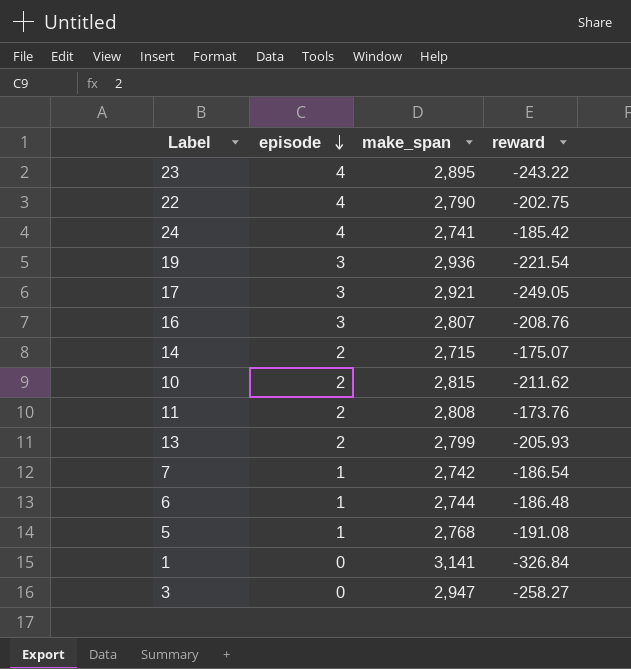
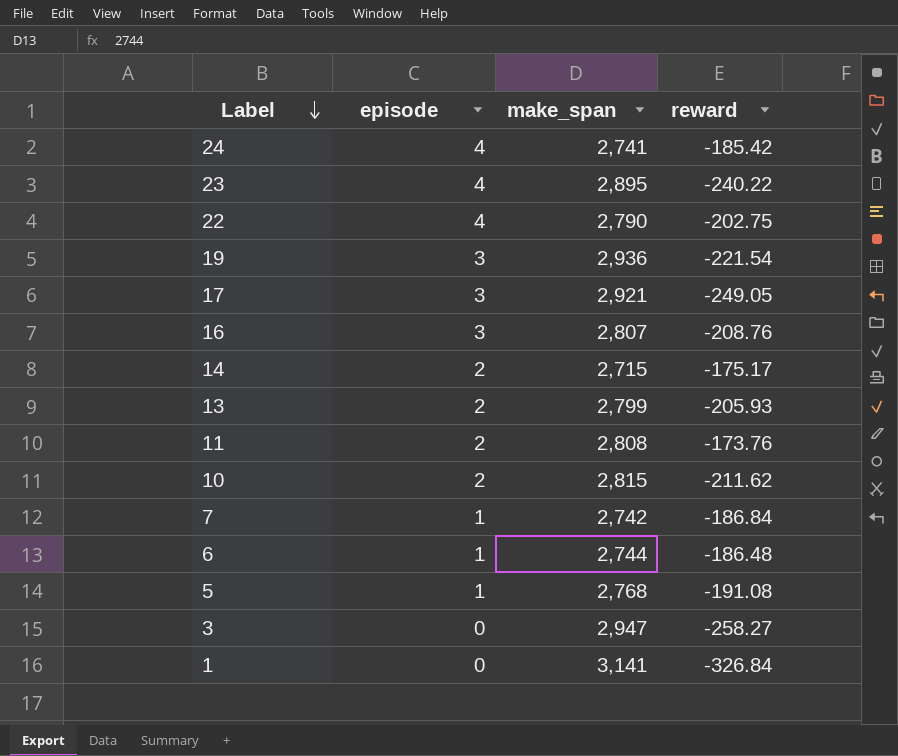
row order: episode descending -> Label descending
23 | reward: -243.22 -> -240.22
14 | reward: -175.07 -> -175.17
7 | reward: -186.54 -> -186.84

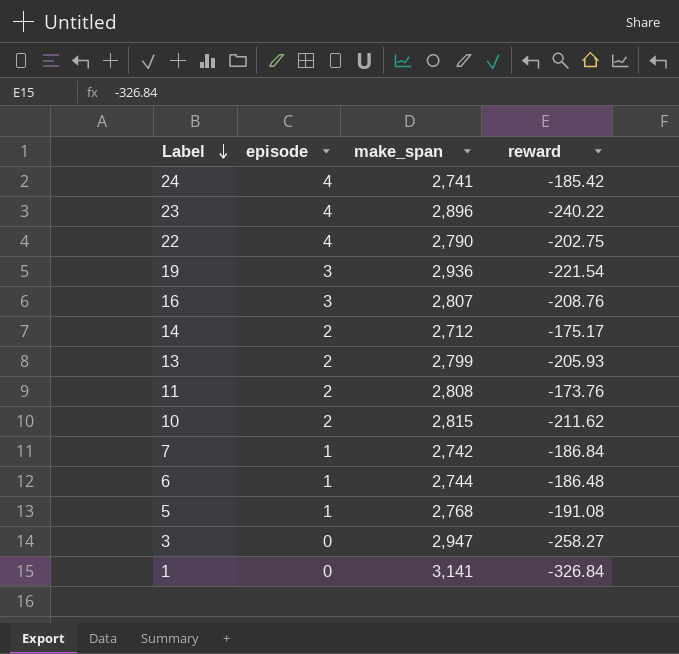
row 17: 3 | 2,921 | -249.05 -> none
23 | make_span: 2,895 -> 2,896
14 | make_span: 2,715 -> 2,712

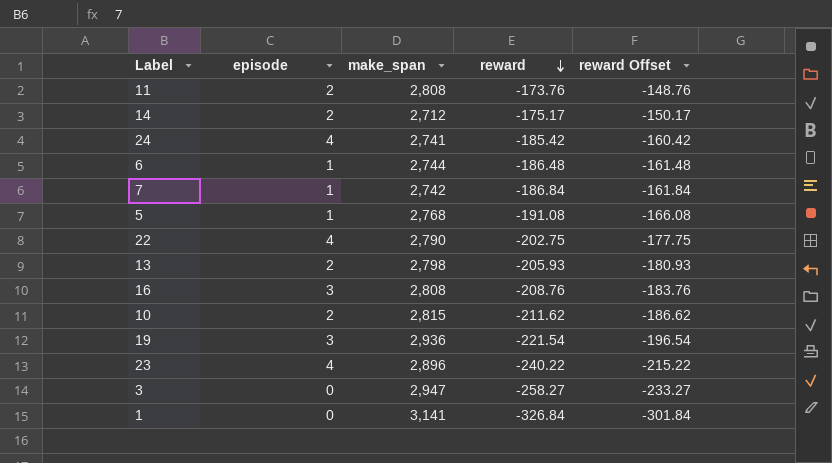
row order: Label descending -> reward descending
column reward Offset | formula: none -> [reward] + 25
13 | make_span: 2,799 -> 2,798
16 | make_span: 2,807 -> 2,808

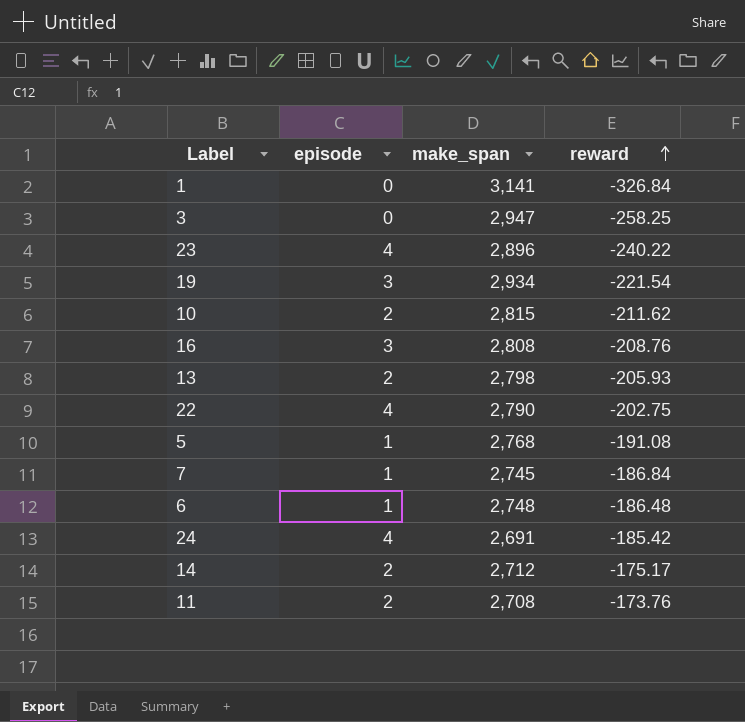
row order: reward descending -> reward ascending
column reward Offset | formula: [reward] + 25 -> none
3 | reward: -258.27 -> -258.25
19 | make_span: 2,936 -> 2,934
7 | make_span: 2,742 -> 2,745
6 | make_span: 2,744 -> 2,748
24 | make_span: 2,741 -> 2,691
11 | make_span: 2,808 -> 2,708

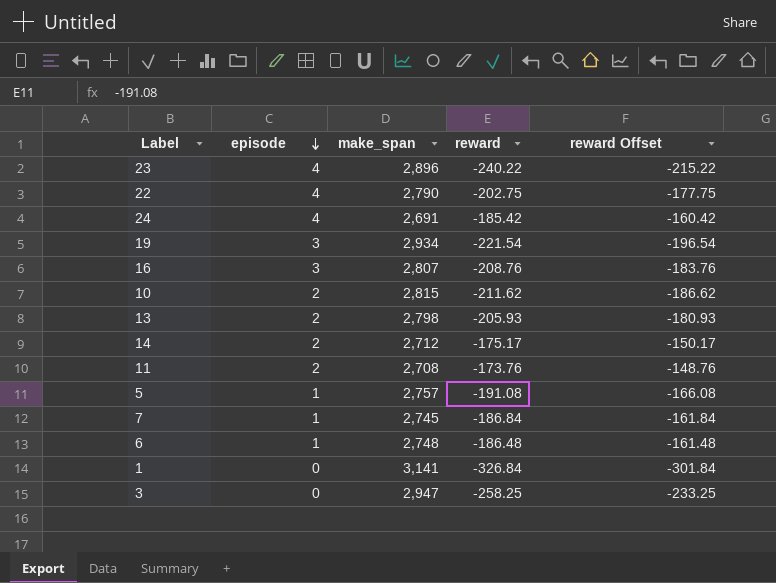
row order: reward ascending -> episode descending
column reward Offset | formula: none -> [reward] + 25
16 | make_span: 2,808 -> 2,807
5 | make_span: 2,768 -> 2,757

